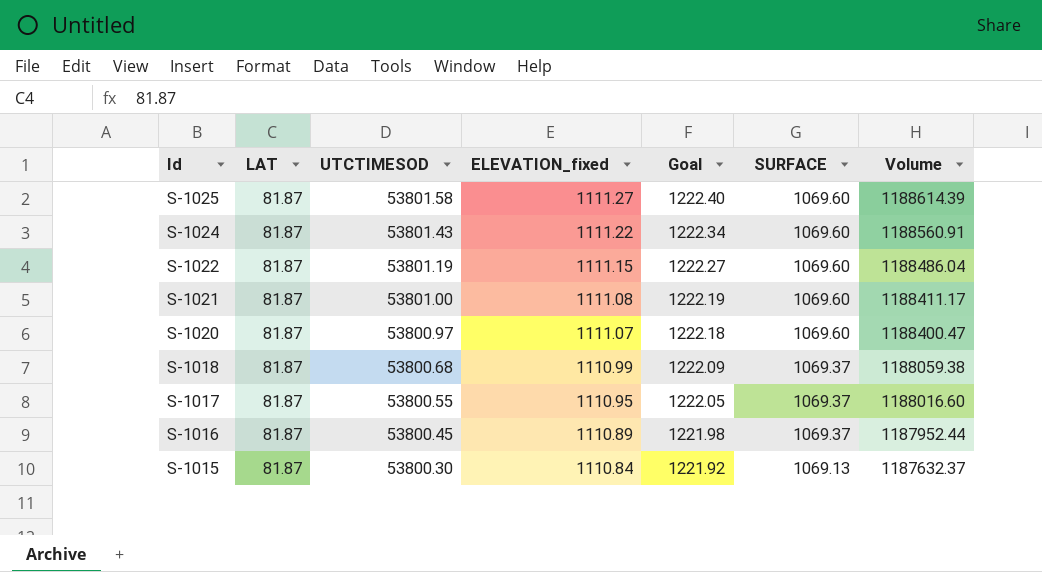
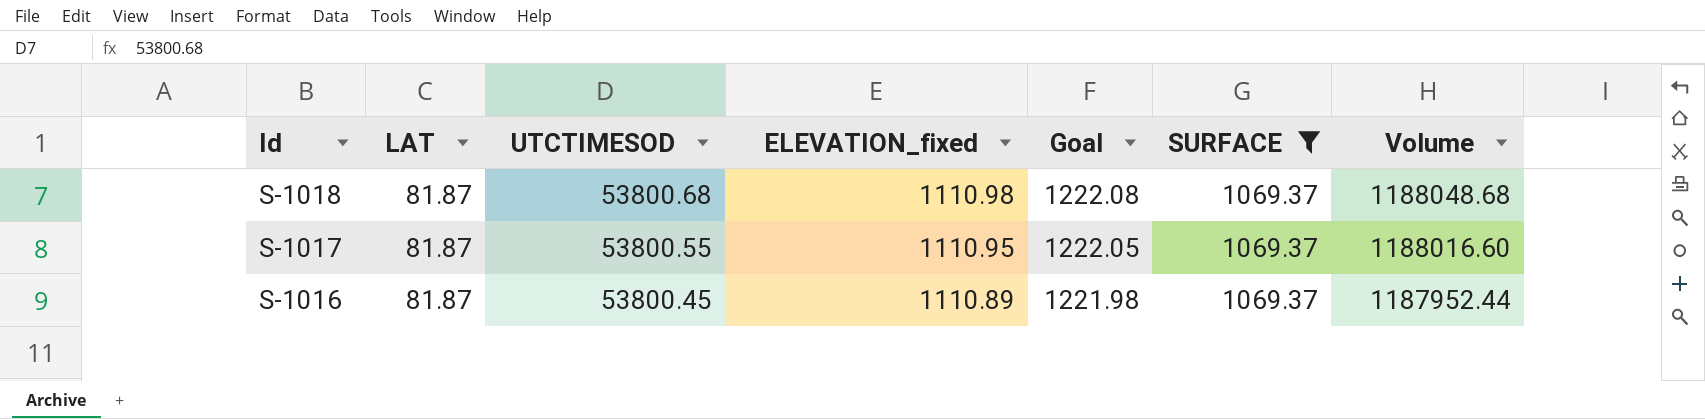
filter: none -> SURFACE = 1069.37
S-1018 | ELEVATION_fixed: 1110.99 -> 1110.98
S-1018 | Goal: 1222.09 -> 1222.08
S-1018 | Volume: 1188059.38 -> 1188048.68

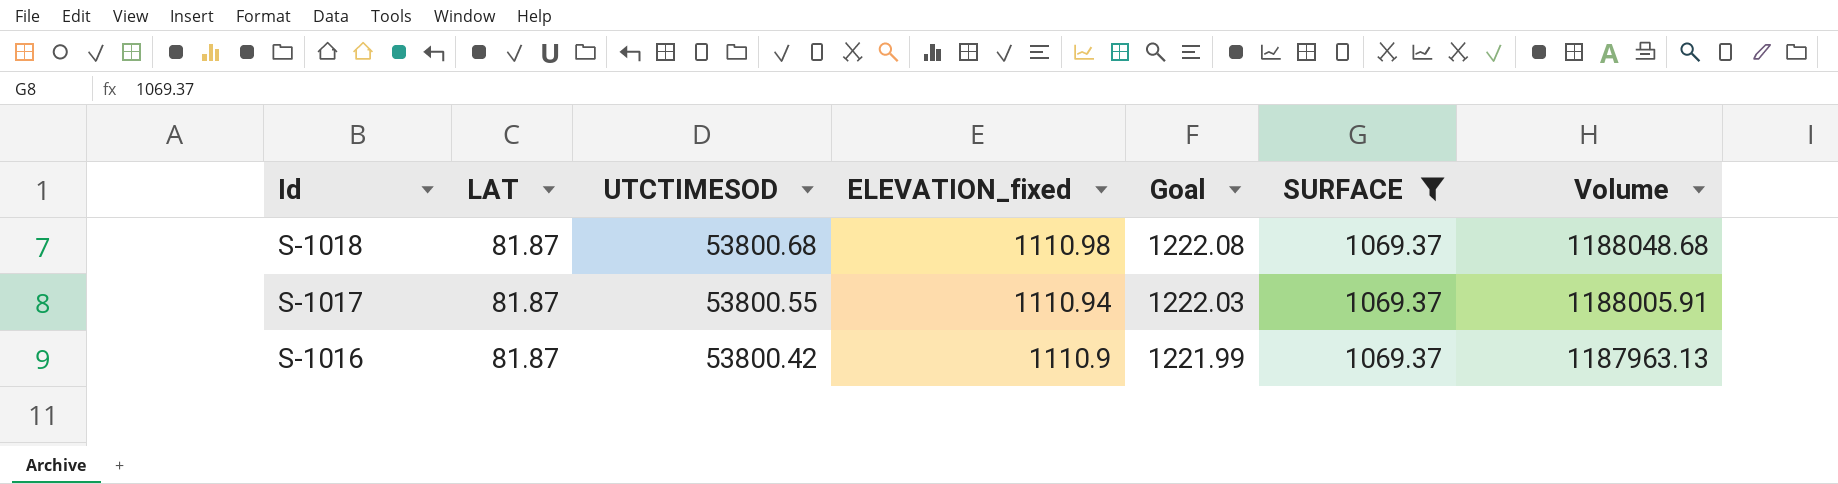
S-1017 | ELEVATION_fixed: 1110.95 -> 1110.94
S-1017 | Goal: 1222.05 -> 1222.03
S-1017 | Volume: 1188016.60 -> 1188005.91
S-1016 | UTCTIMESOD: 53800.45 -> 53800.42
S-1016 | ELEVATION_fixed: 1110.89 -> 1110.9
S-1016 | Goal: 1221.98 -> 1221.99
S-1016 | Volume: 1187952.44 -> 1187963.13

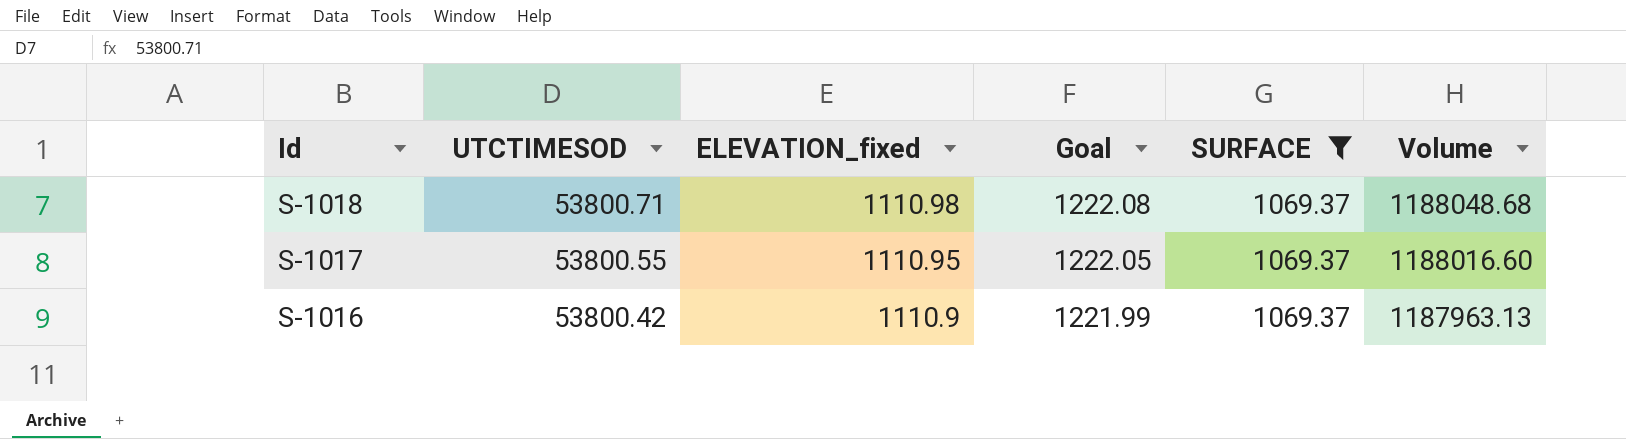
column LAT | position: 2 -> none
S-1018 | UTCTIMESOD: 53800.68 -> 53800.71
S-1017 | ELEVATION_fixed: 1110.94 -> 1110.95
S-1017 | Goal: 1222.03 -> 1222.05
S-1017 | Volume: 1188005.91 -> 1188016.60

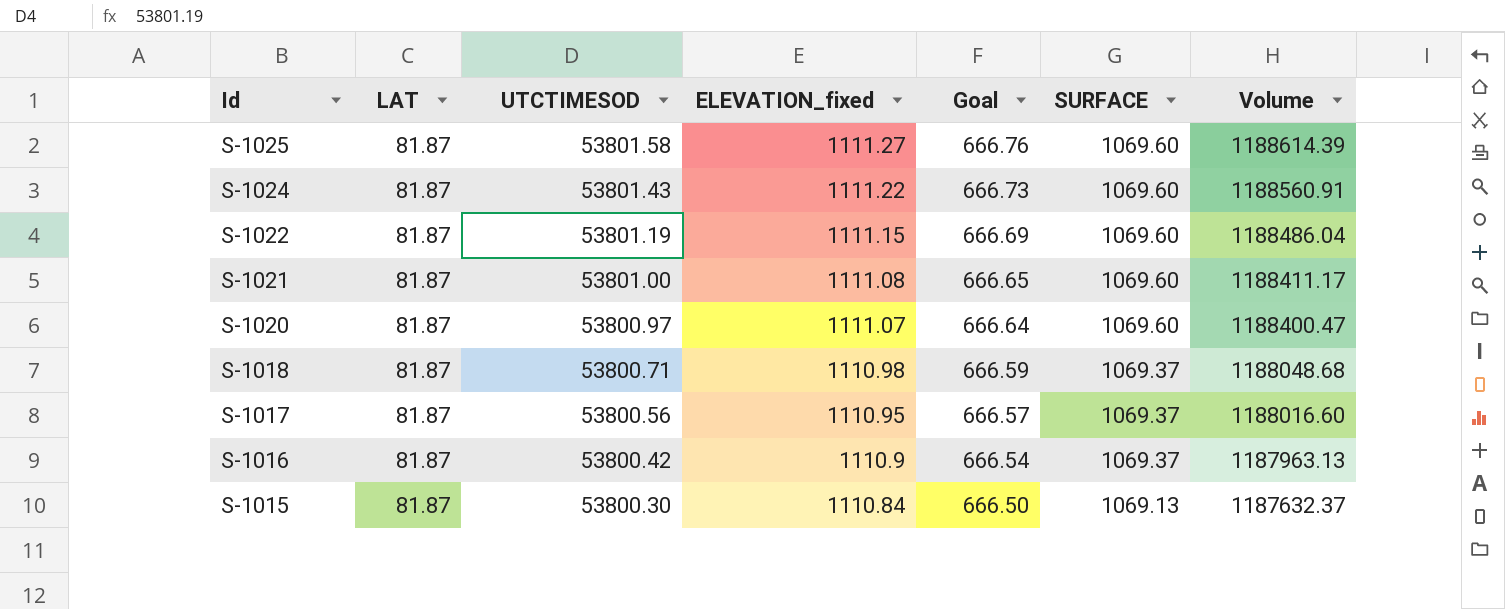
filter: SURFACE = 1069.37 -> none
column LAT | position: none -> 2
column Goal | formula: [ELEVATION_fixed] * 1.1 -> [ELEVATION_fixed] * 0.6
S-1017 | UTCTIMESOD: 53800.55 -> 53800.56

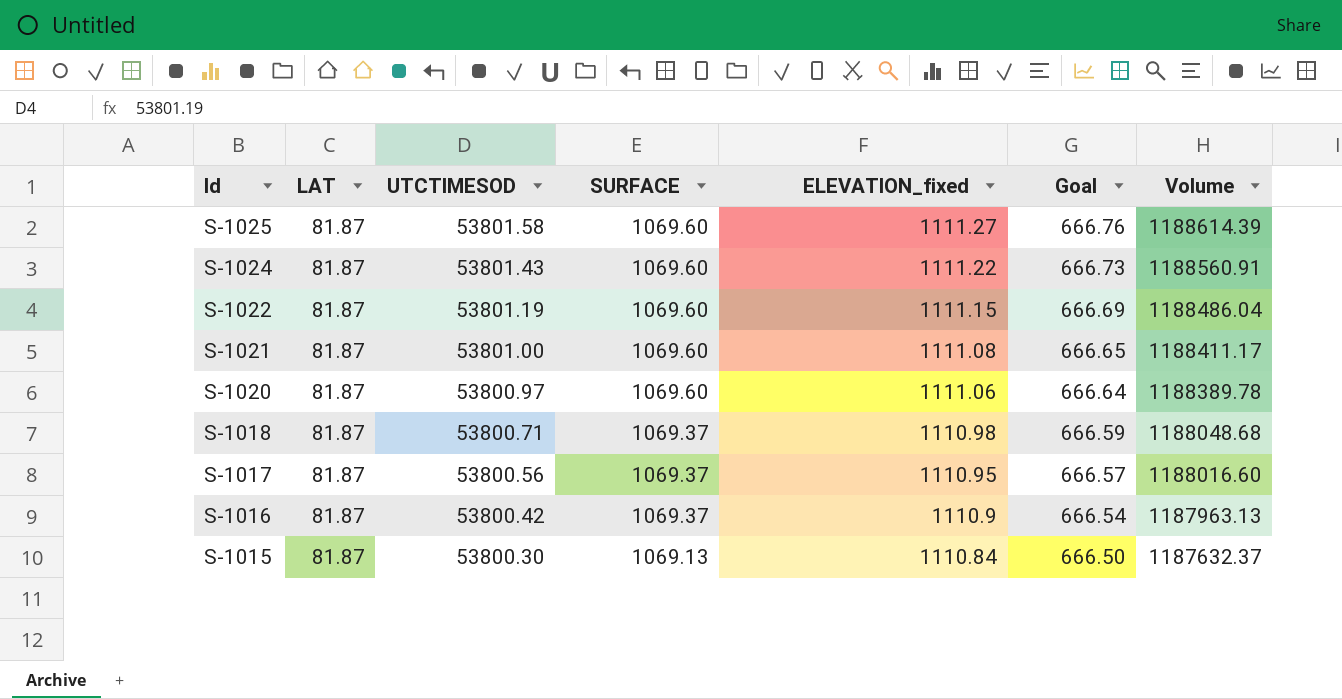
column SURFACE | position: 6 -> 4
S-1020 | ELEVATION_fixed: 1111.07 -> 1111.06
S-1020 | Volume: 1188400.47 -> 1188389.78

